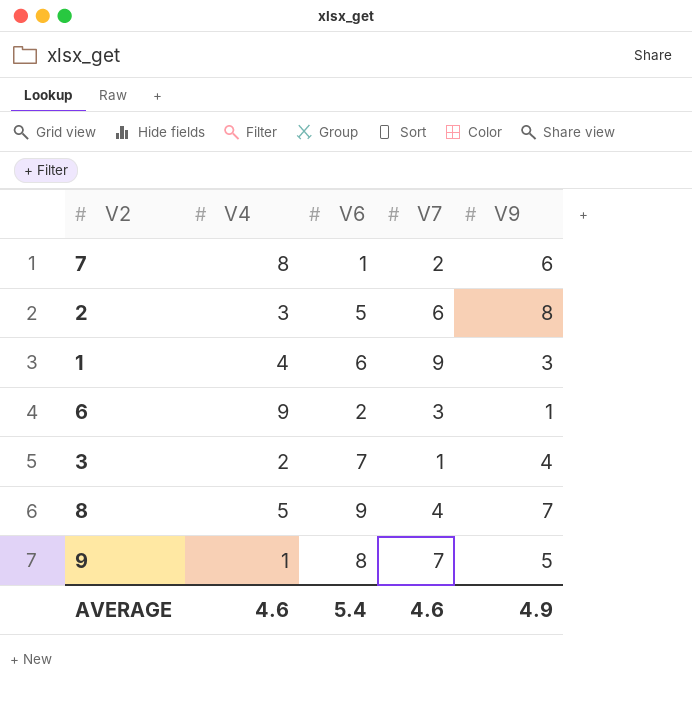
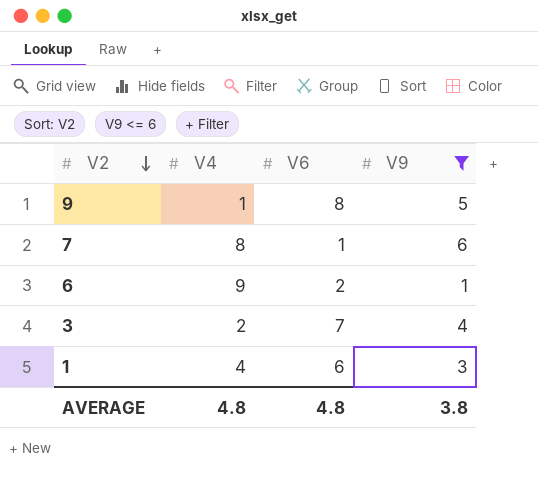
filter: none -> V9 <= 6
row order: none -> V2 descending
column V7 | position: 4 -> none
AVERAGE | V4: 4.6 -> 4.8
AVERAGE | V6: 5.4 -> 4.8
AVERAGE | V9: 4.9 -> 3.8

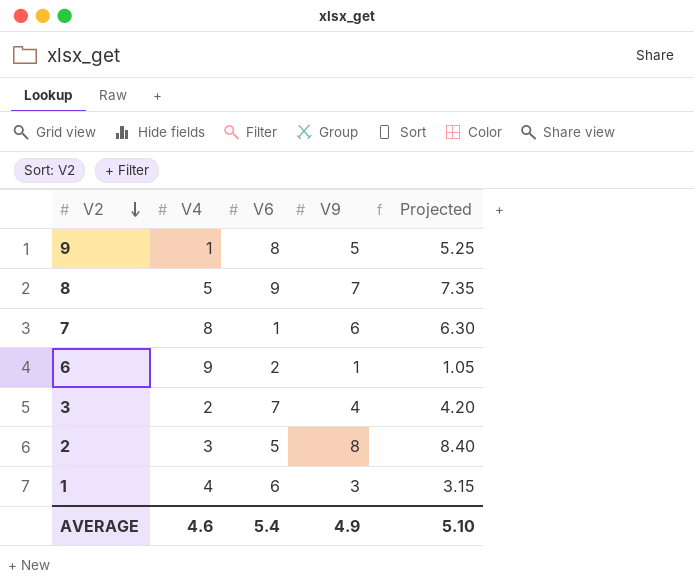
filter: V9 <= 6 -> none
column Projected | formula: none -> [V9] * 1.05
AVERAGE | V4: 4.8 -> 4.6
AVERAGE | V6: 4.8 -> 5.4
AVERAGE | V9: 3.8 -> 4.9

